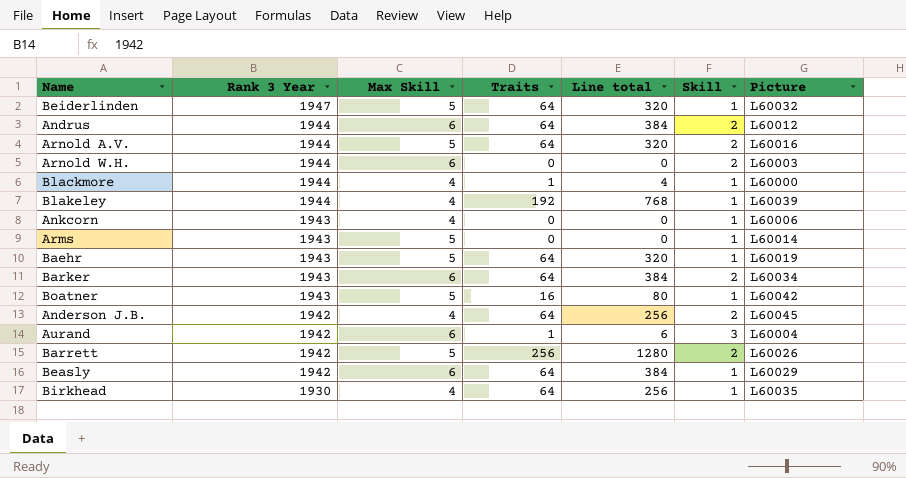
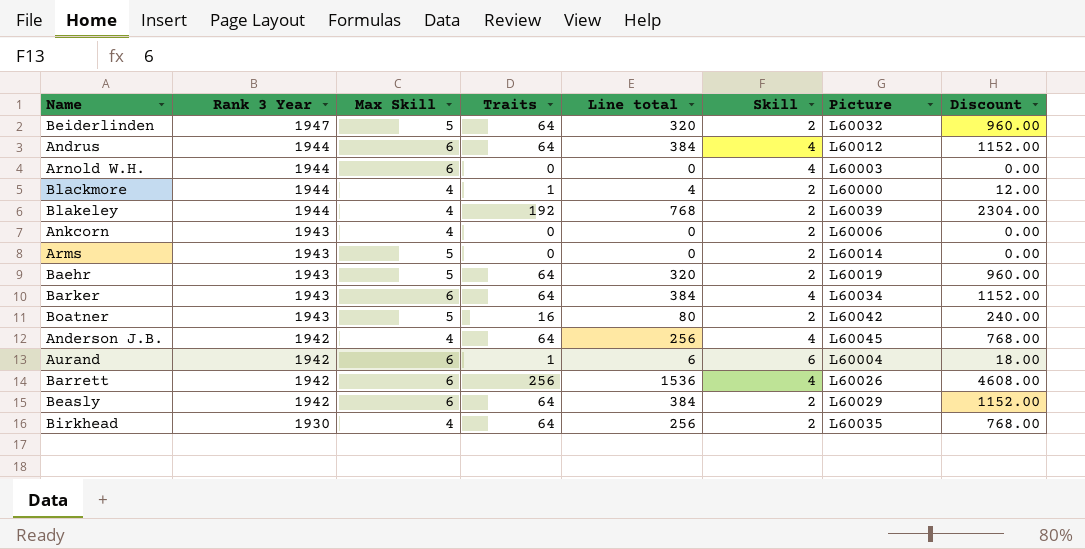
column Discount | formula: none -> [Line total] * 3
row Arnold A.V.: 1944 | 5 | 64 | 320 | 2 | L60016 -> none
Beiderlinden | Skill: 1 -> 2
Andrus | Skill: 2 -> 4
Arnold W.H. | Skill: 2 -> 4
Blackmore | Skill: 1 -> 2
Blakeley | Skill: 1 -> 2
Ankcorn | Skill: 1 -> 2
Arms | Skill: 1 -> 2
Baehr | Skill: 1 -> 2
Barker | Skill: 2 -> 4
Boatner | Skill: 1 -> 2
Anderson J.B. | Skill: 2 -> 4
Aurand | Skill: 3 -> 6
Barrett | Max Skill: 5 -> 6
Barrett | Line total: 1280 -> 1536
Barrett | Skill: 2 -> 4
Beasly | Skill: 1 -> 2
Birkhead | Skill: 1 -> 2

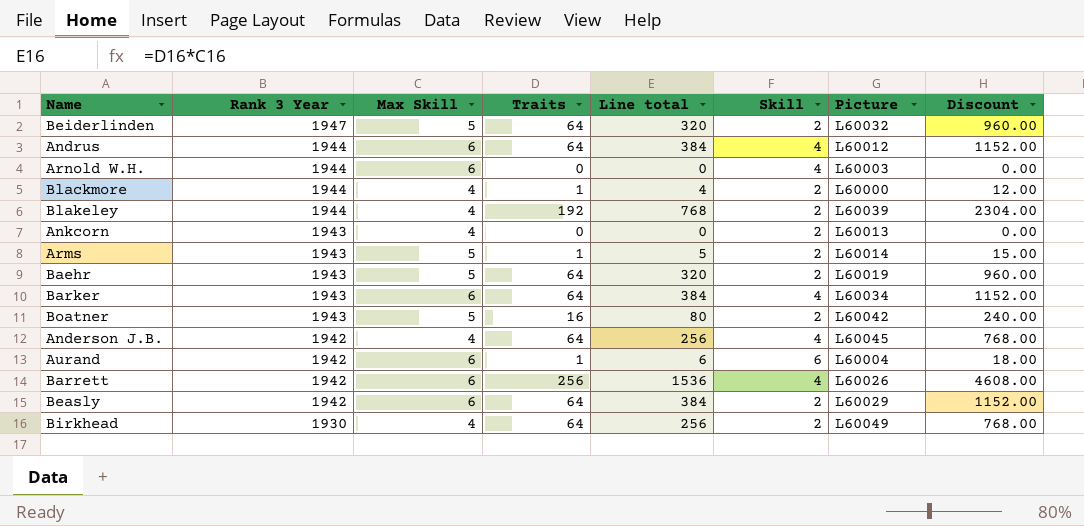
Ankcorn | Picture: L60006 -> L60013
Arms | Traits: 0 -> 1
Arms | Line total: 0 -> 5
Arms | Discount: 0.00 -> 15.00
Birkhead | Picture: L60035 -> L60049

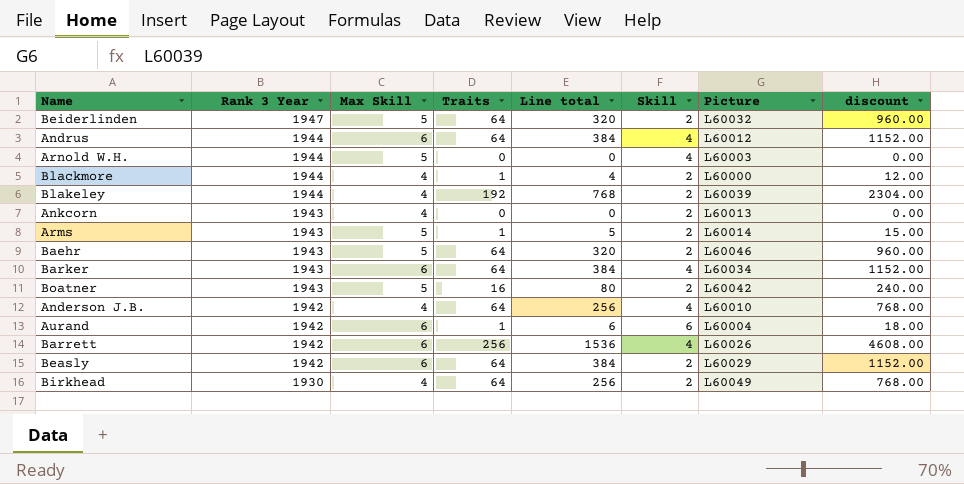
column name: Discount -> discount
Arnold W.H. | Max Skill: 6 -> 5
Baehr | Picture: L60019 -> L60046
Anderson J.B. | Picture: L60045 -> L60010

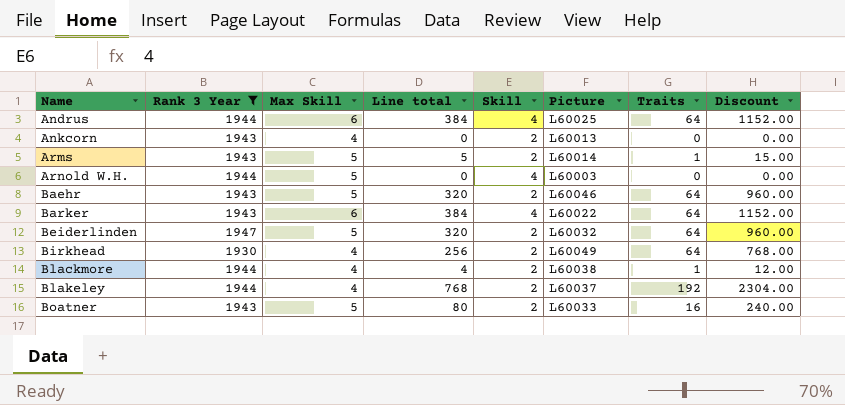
filter: none -> Rank 3 Year != 1942
row order: Rank 3 Year descending -> Name ascending
column Traits | position: 4 -> 7
column name: discount -> Discount
Andrus | Picture: L60012 -> L60025
Barker | Picture: L60034 -> L60022
Blackmore | Picture: L60000 -> L60038
Blakeley | Picture: L60039 -> L60037
Boatner | Picture: L60042 -> L60033

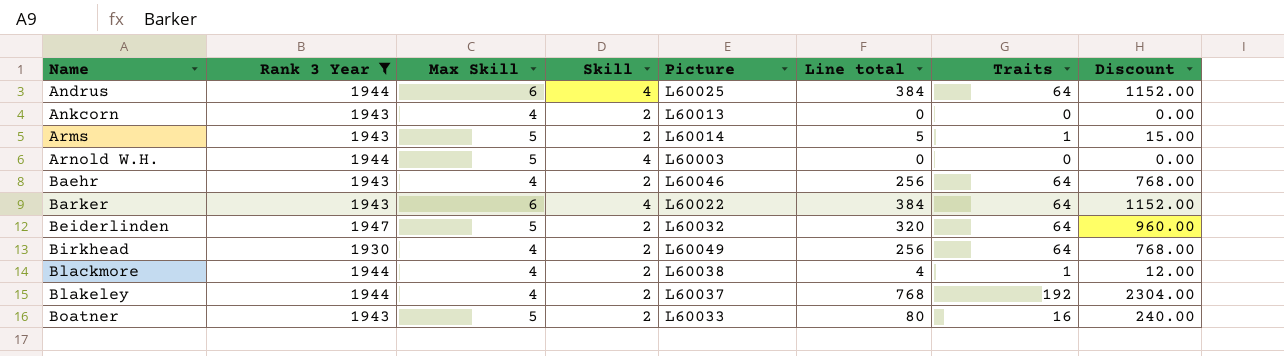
column Line total | position: 4 -> 6
Baehr | Max Skill: 5 -> 4
Baehr | Line total: 320 -> 256
Baehr | Discount: 960.00 -> 768.00

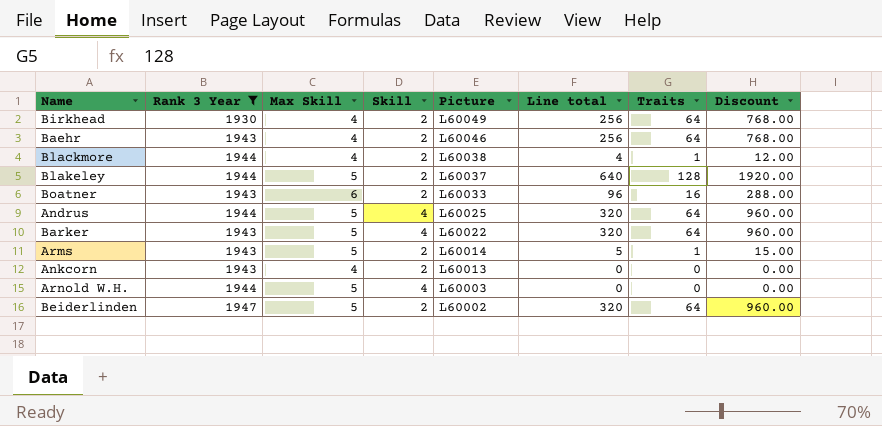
row order: Name ascending -> Picture descending
Blakeley | Max Skill: 4 -> 5
Blakeley | Line total: 768 -> 640
Blakeley | Traits: 192 -> 128
Blakeley | Discount: 2304.00 -> 1920.00
Boatner | Max Skill: 5 -> 6
Boatner | Line total: 80 -> 96
Boatner | Discount: 240.00 -> 288.00
Andrus | Max Skill: 6 -> 5
Andrus | Line total: 384 -> 320
Andrus | Discount: 1152.00 -> 960.00
Barker | Max Skill: 6 -> 5
Barker | Line total: 384 -> 320
Barker | Discount: 1152.00 -> 960.00
Beiderlinden | Picture: L60032 -> L60002

